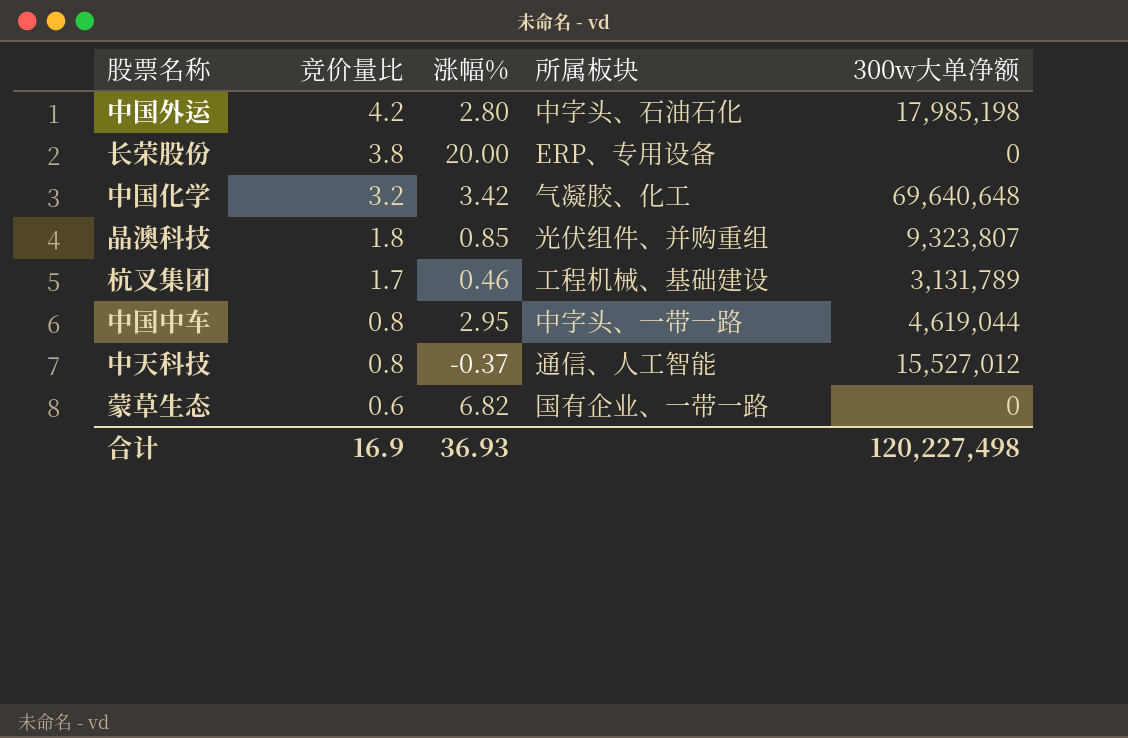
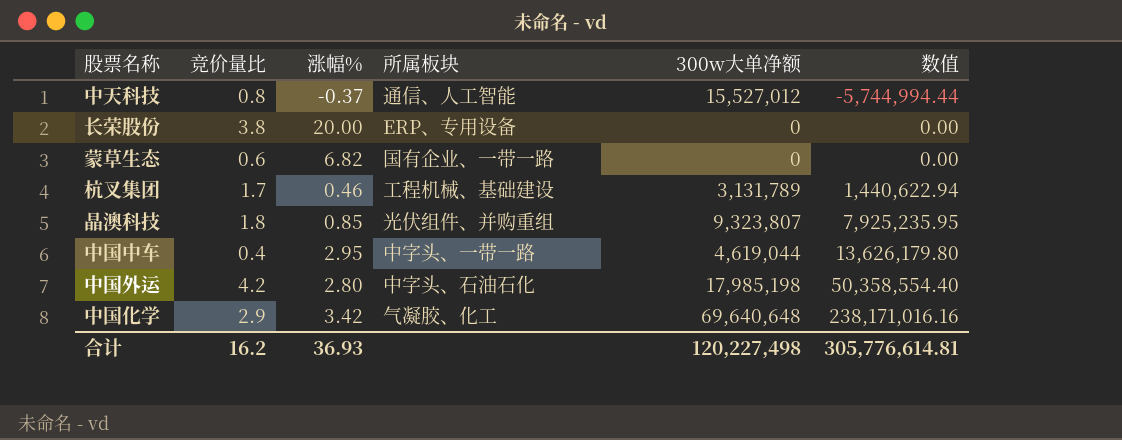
row order: 竞价量比 descending -> 数值 ascending
column 数值 | formula: none -> [涨幅%] * [300w大单净额]
中国中车 | 竞价量比: 0.8 -> 0.4
中国化学 | 竞价量比: 3.2 -> 2.9
合计 | 竞价量比: 16.9 -> 16.2

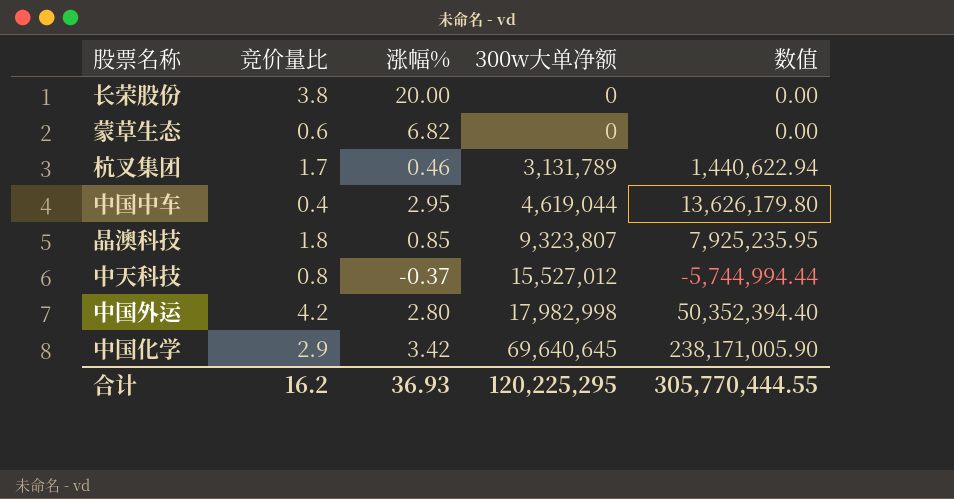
row order: 数值 ascending -> 300w大单净额 ascending
column 所属板块 | position: 4 -> none
中国外运 | 300w大单净额: 17,985,198 -> 17,982,998
中国外运 | 数值: 50,358,554.40 -> 50,352,394.40
中国化学 | 300w大单净额: 69,640,648 -> 69,640,645
中国化学 | 数值: 238,171,016.16 -> 238,171,005.90
合计 | 300w大单净额: 120,227,498 -> 120,225,295
合计 | 数值: 305,776,614.81 -> 305,770,444.55

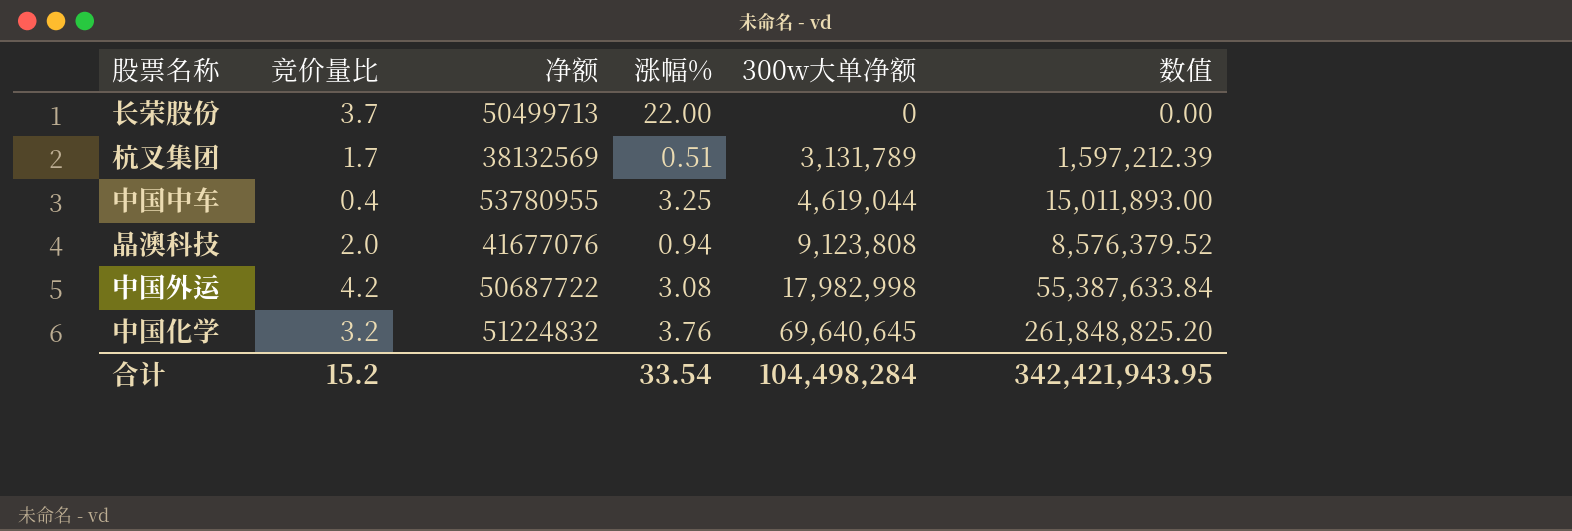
column 净额 | position: none -> 3
row 蒙草生态: 0.6 | 6.82 | 0 | 0.00 -> none
row 中天科技: 0.8 | -0.37 | 15,527,012 | -5,744,994.44 -> none
长荣股份 | 竞价量比: 3.8 -> 3.7
长荣股份 | 涨幅%: 20.00 -> 22.00
杭叉集团 | 涨幅%: 0.46 -> 0.51
杭叉集团 | 数值: 1,440,622.94 -> 1,597,212.39
中国中车 | 涨幅%: 2.95 -> 3.25
中国中车 | 数值: 13,626,179.80 -> 15,011,893.00
晶澳科技 | 竞价量比: 1.8 -> 2.0
晶澳科技 | 涨幅%: 0.85 -> 0.94
晶澳科技 | 300w大单净额: 9,323,807 -> 9,123,808
晶澳科技 | 数值: 7,925,235.95 -> 8,576,379.52
中国外运 | 涨幅%: 2.80 -> 3.08
中国外运 | 数值: 50,352,394.40 -> 55,387,633.84
中国化学 | 竞价量比: 2.9 -> 3.2
中国化学 | 涨幅%: 3.42 -> 3.76
中国化学 | 数值: 238,171,005.90 -> 261,848,825.20
合计 | 竞价量比: 16.2 -> 15.2
合计 | 涨幅%: 36.93 -> 33.54
合计 | 300w大单净额: 120,225,295 -> 104,498,284
合计 | 数值: 305,770,444.55 -> 342,421,943.95

